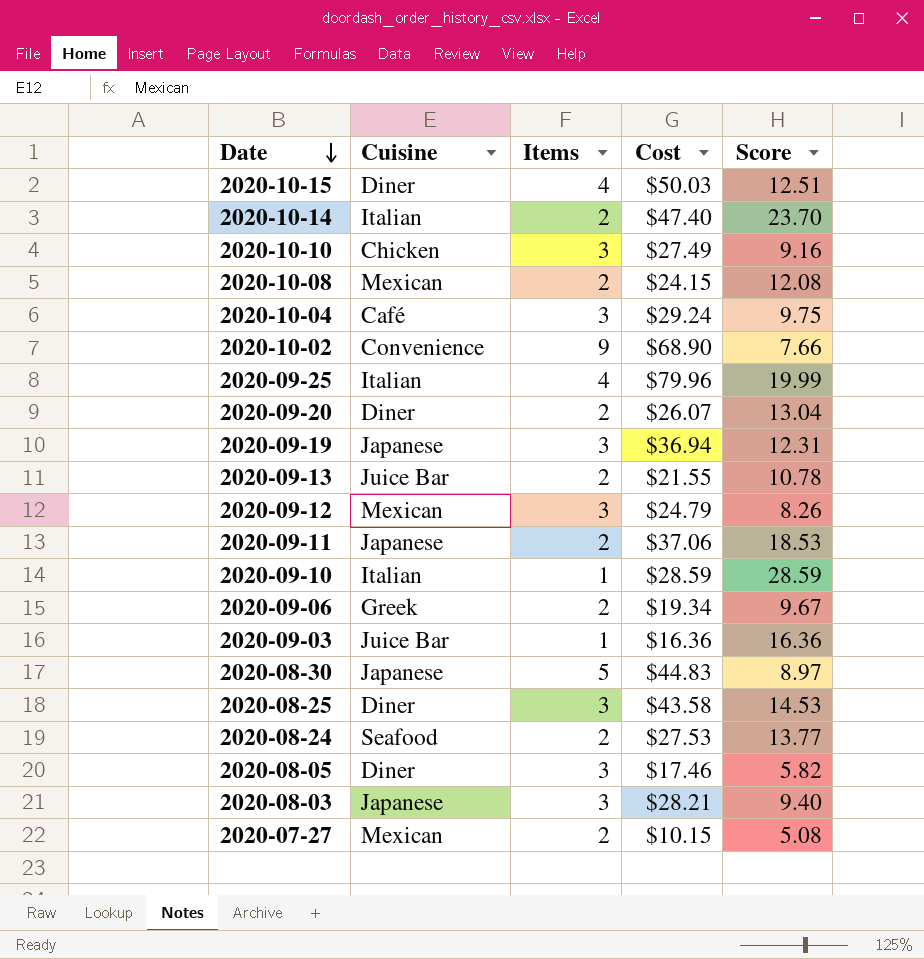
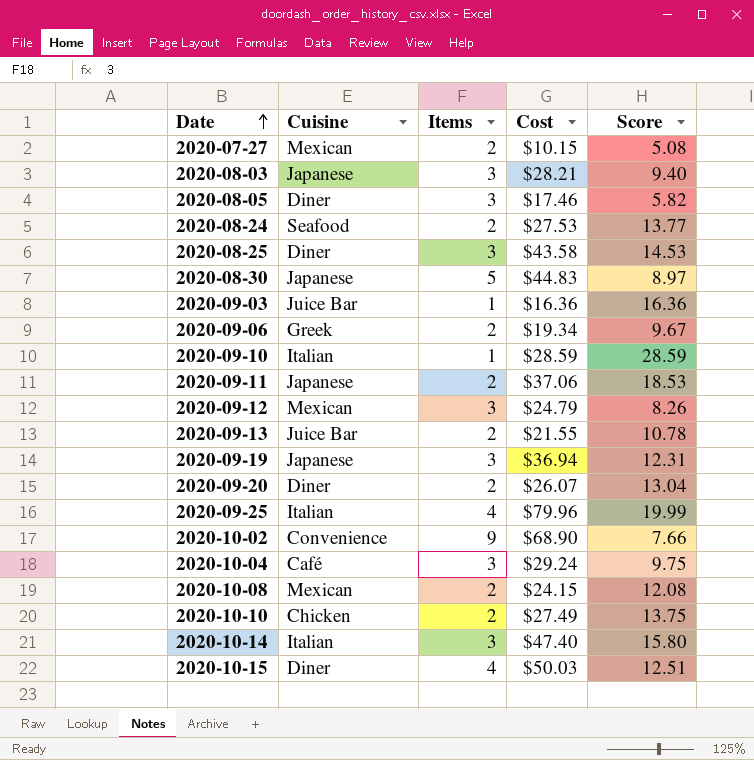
row order: Date descending -> Date ascending
2020-10-10 | Items: 3 -> 2
2020-10-10 | Score: 9.16 -> 13.75
2020-10-14 | Items: 2 -> 3
2020-10-14 | Score: 23.70 -> 15.80

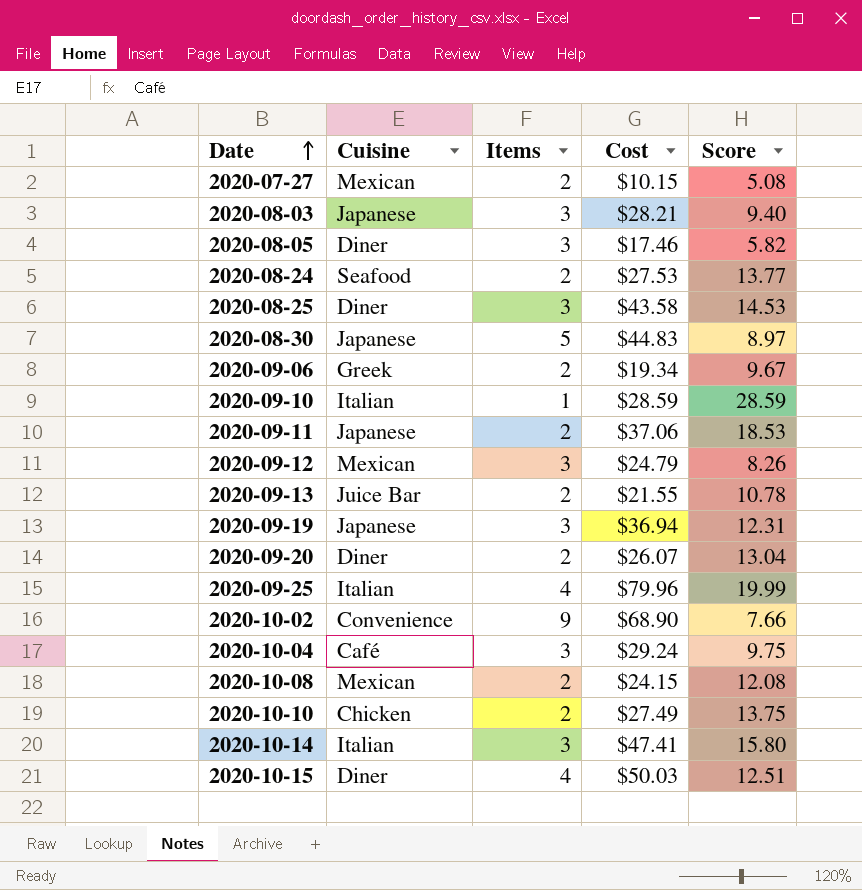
row 2020-09-03: Juice Bar | 1 | $16.36 | 16.36 -> none
2020-10-14 | Cost: $47.40 -> $47.41

